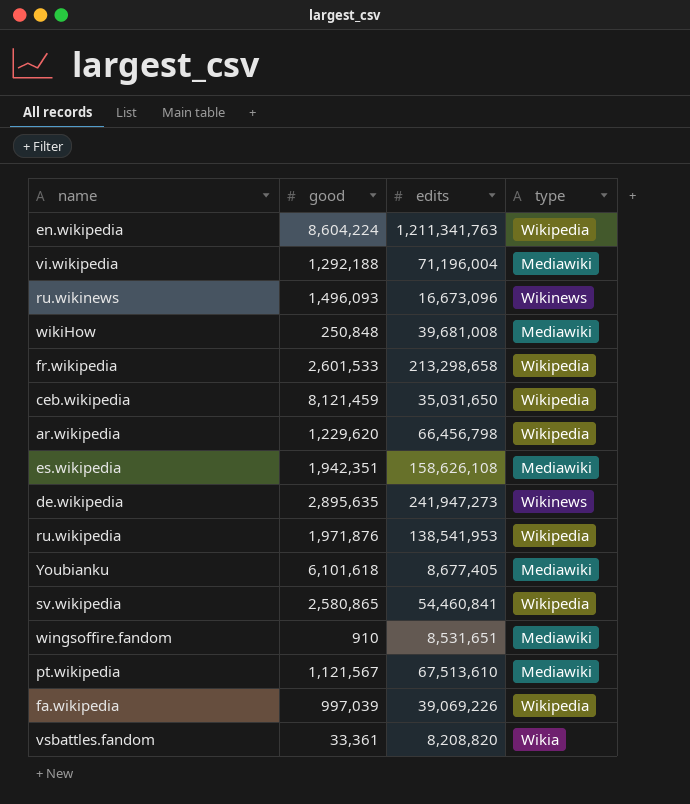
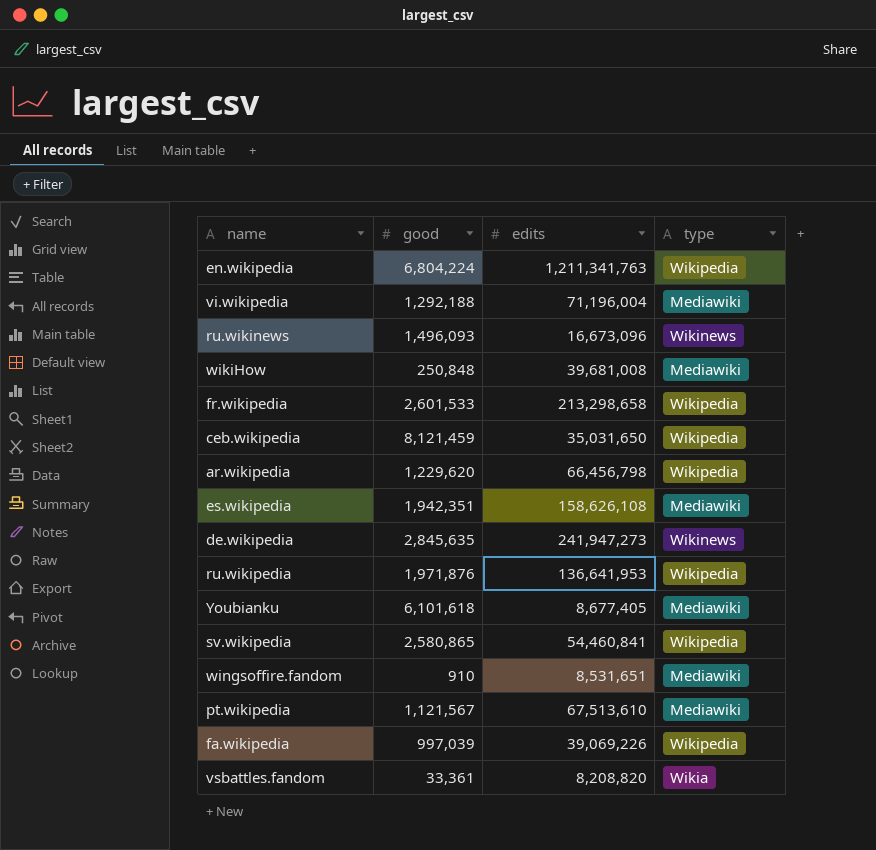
en.wikipedia | good: 8,604,224 -> 6,804,224
de.wikipedia | good: 2,895,635 -> 2,845,635
ru.wikipedia | edits: 138,541,953 -> 136,641,953

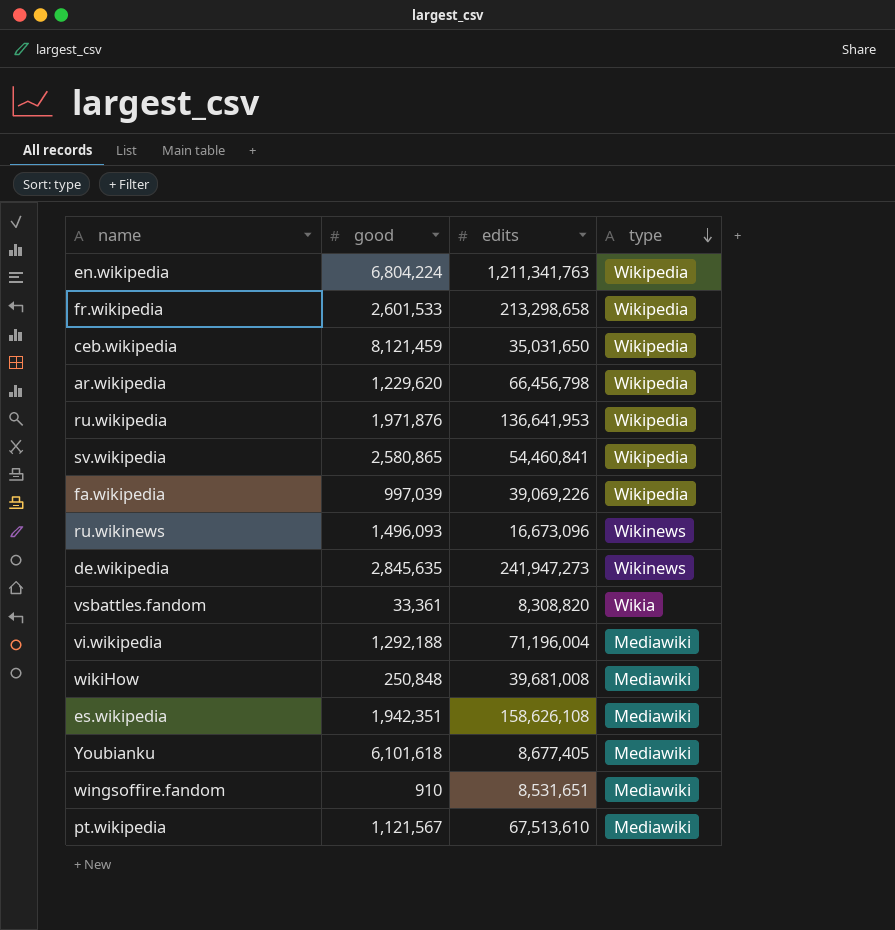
row order: none -> type descending
vsbattles.fandom | edits: 8,208,820 -> 8,308,820

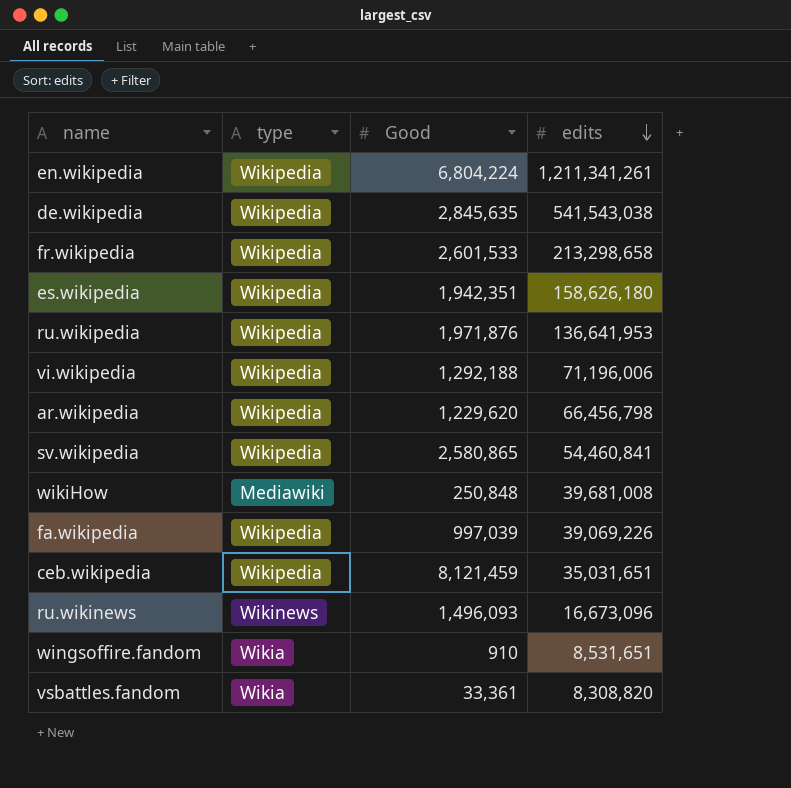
row order: type descending -> edits descending
column type | position: 4 -> 2
column name: good -> Good
row Youbianku: 6,101,618 | 8,677,405 | Mediawiki -> none
row pt.wikipedia: 1,121,567 | 67,513,610 | Mediawiki -> none
en.wikipedia | edits: 1,211,341,763 -> 1,211,341,261
de.wikipedia | type: Wikinews -> Wikipedia
de.wikipedia | edits: 241,947,273 -> 541,543,038
es.wikipedia | type: Mediawiki -> Wikipedia
es.wikipedia | edits: 158,626,108 -> 158,626,180
vi.wikipedia | type: Mediawiki -> Wikipedia
vi.wikipedia | edits: 71,196,004 -> 71,196,006
ceb.wikipedia | edits: 35,031,650 -> 35,031,651
wingsoffire.fandom | type: Mediawiki -> Wikia

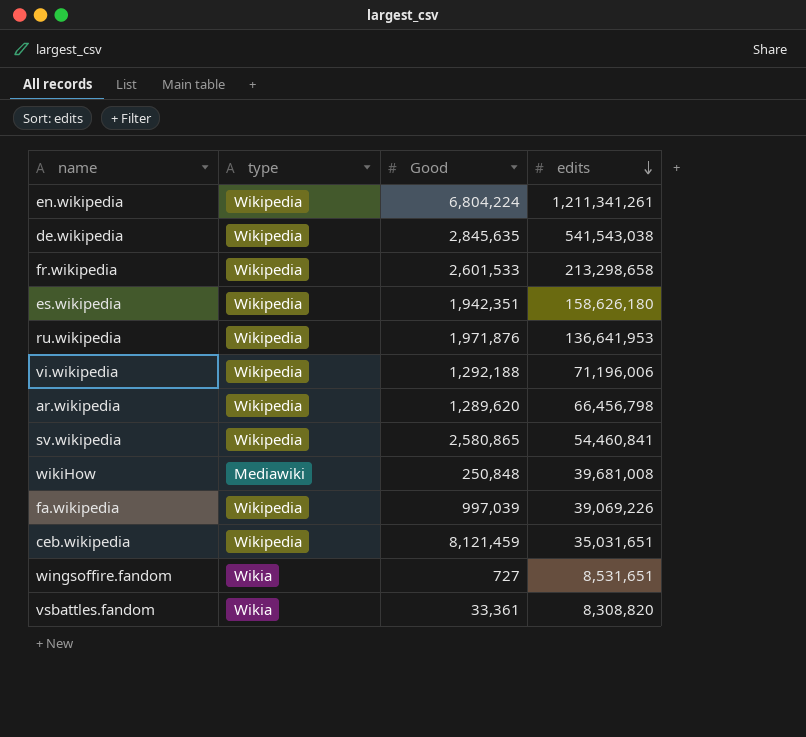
row ru.wikinews: Wikinews | 1,496,093 | 16,673,096 -> none
ar.wikipedia | Good: 1,229,620 -> 1,289,620
wingsoffire.fandom | Good: 910 -> 727

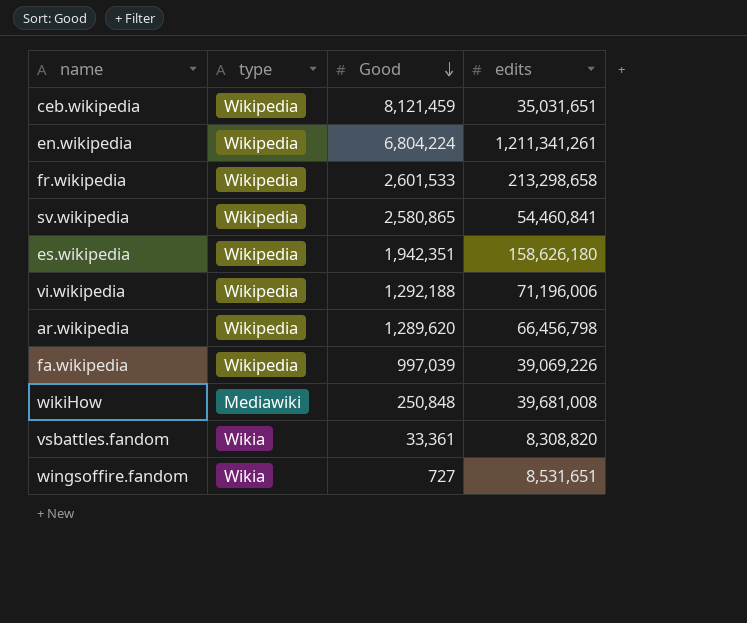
row order: edits descending -> Good descending
row de.wikipedia: Wikipedia | 2,845,635 | 541,543,038 -> none
row ru.wikipedia: Wikipedia | 1,971,876 | 136,641,953 -> none

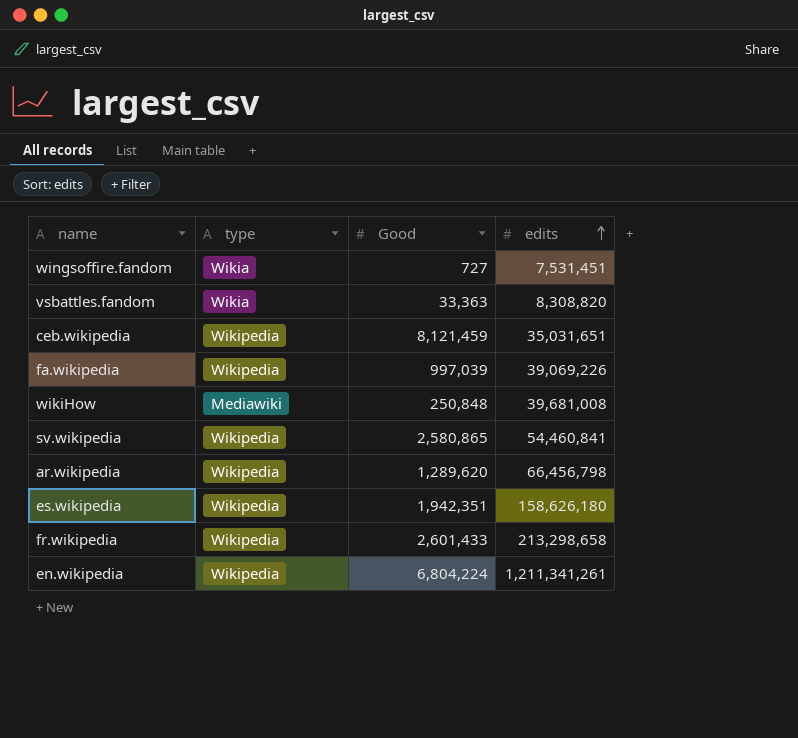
row order: Good descending -> edits ascending
row vi.wikipedia: Wikipedia | 1,292,188 | 71,196,006 -> none
wingsoffire.fandom | edits: 8,531,651 -> 7,531,451
vsbattles.fandom | Good: 33,361 -> 33,363
fr.wikipedia | Good: 2,601,533 -> 2,601,433

